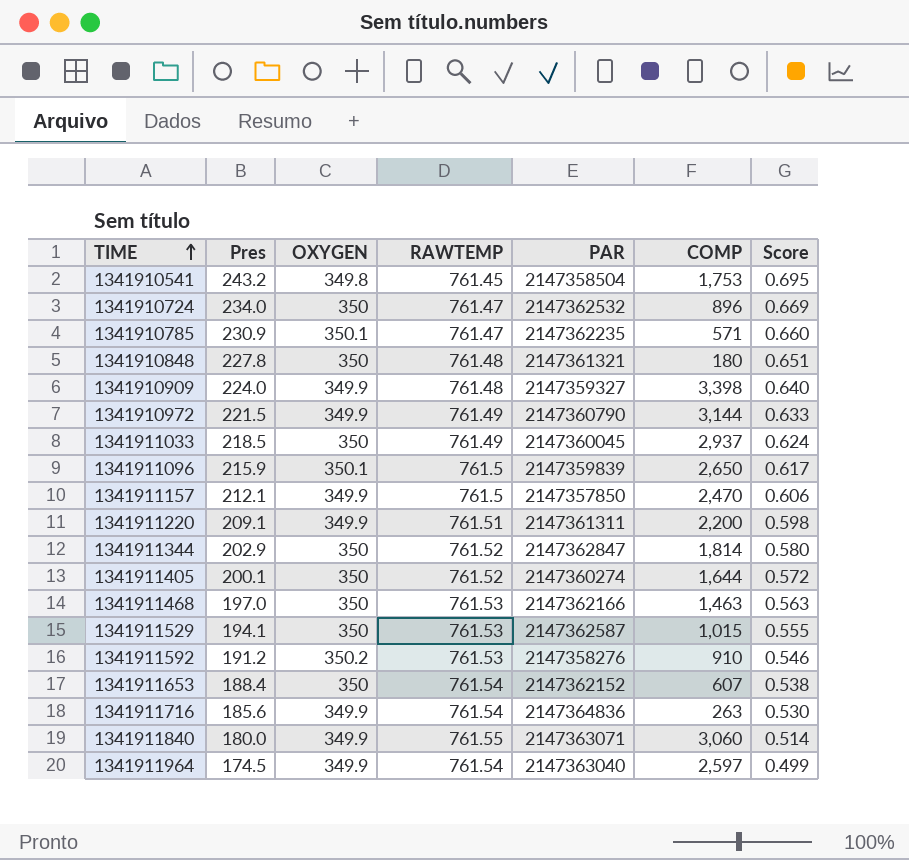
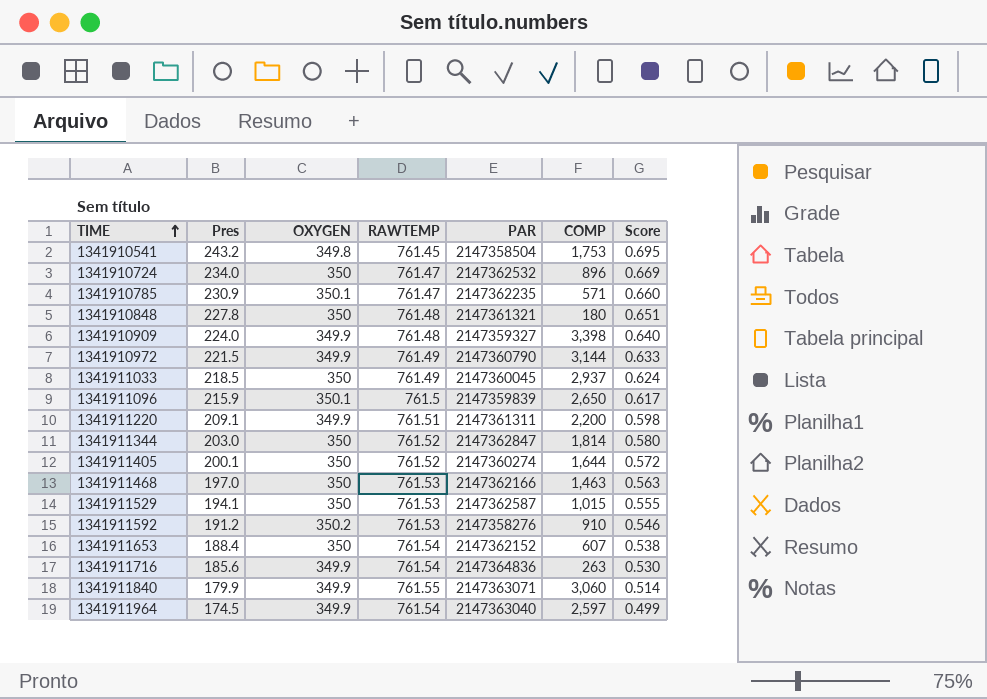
row 1341911157: 212.1 | 349.9 | 761.5 | 2147357850 | 2,470 | 0.606 -> none
1341911344 | Pres: 202.9 -> 203.0
1341911840 | Pres: 180.0 -> 179.9

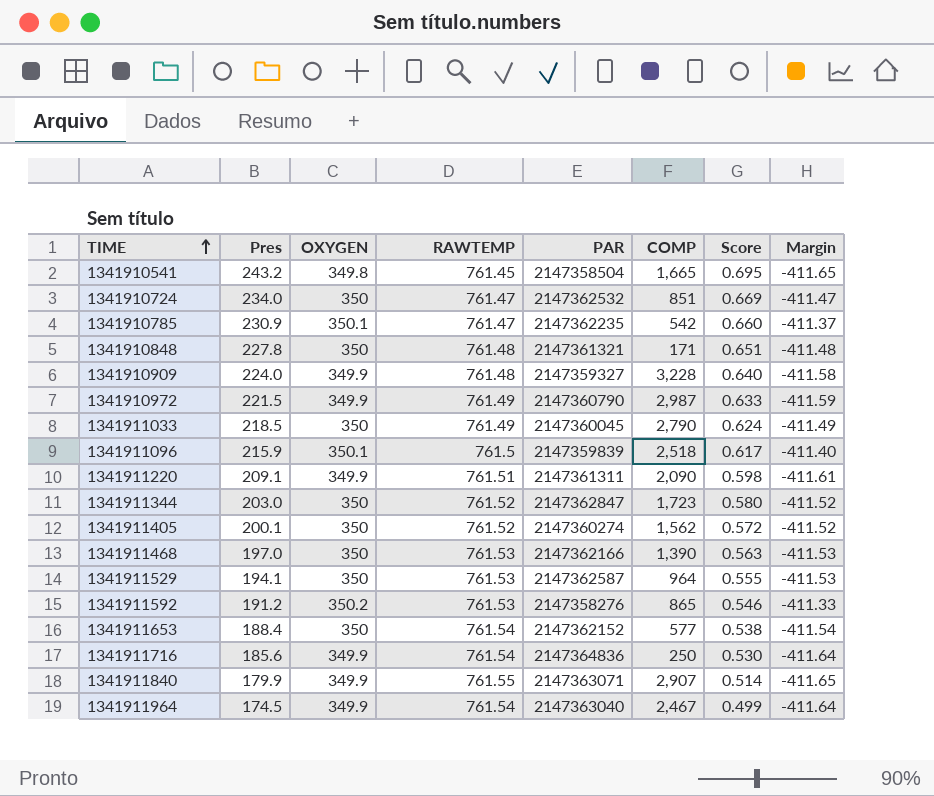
column Margin | formula: none -> [OXYGEN] - [RAWTEMP]
1341910541 | COMP: 1,753 -> 1,665
1341910724 | COMP: 896 -> 851
1341910785 | COMP: 571 -> 542
1341910848 | COMP: 180 -> 171
1341910909 | COMP: 3,398 -> 3,228
1341910972 | COMP: 3,144 -> 2,987
1341911033 | COMP: 2,937 -> 2,790
1341911096 | COMP: 2,650 -> 2,518
1341911220 | COMP: 2,200 -> 2,090
1341911344 | COMP: 1,814 -> 1,723
1341911405 | COMP: 1,644 -> 1,562
1341911468 | COMP: 1,463 -> 1,390
1341911529 | COMP: 1,015 -> 964
1341911592 | COMP: 910 -> 865
1341911653 | COMP: 607 -> 577
1341911716 | COMP: 263 -> 250
1341911840 | COMP: 3,060 -> 2,907
1341911964 | COMP: 2,597 -> 2,467

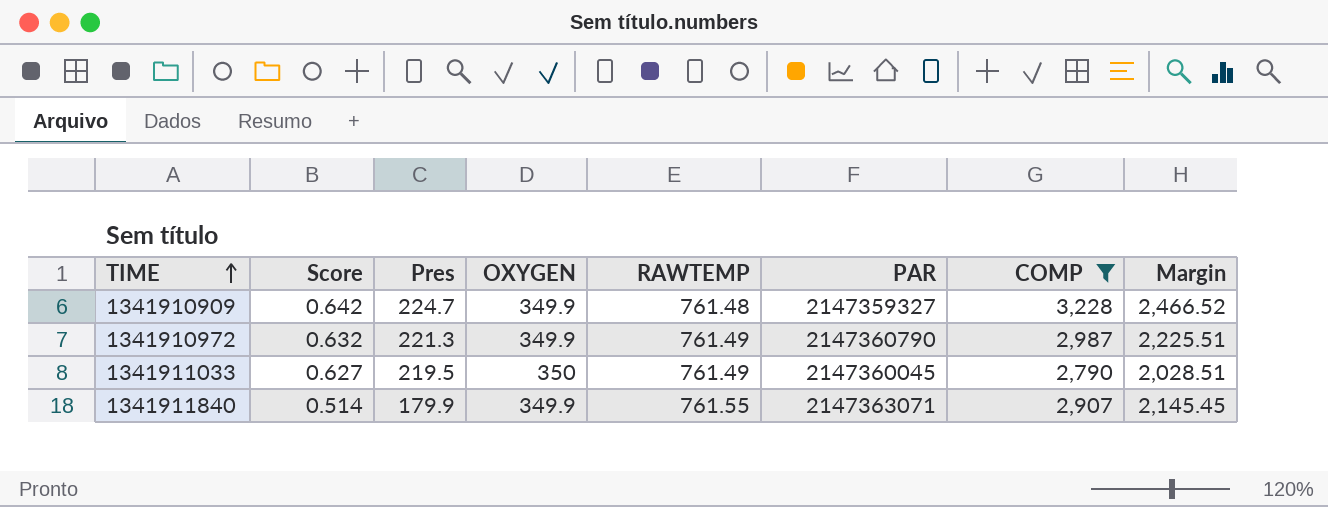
filter: none -> COMP >= 2,790
column Score | position: 7 -> 2
column Margin | formula: [OXYGEN] - [RAWTEMP] -> [COMP] - [RAWTEMP]
1341910909 | Score: 0.640 -> 0.642
1341910909 | Pres: 224.0 -> 224.7
1341910972 | Score: 0.633 -> 0.632
1341910972 | Pres: 221.5 -> 221.3
1341911033 | Score: 0.624 -> 0.627
1341911033 | Pres: 218.5 -> 219.5

